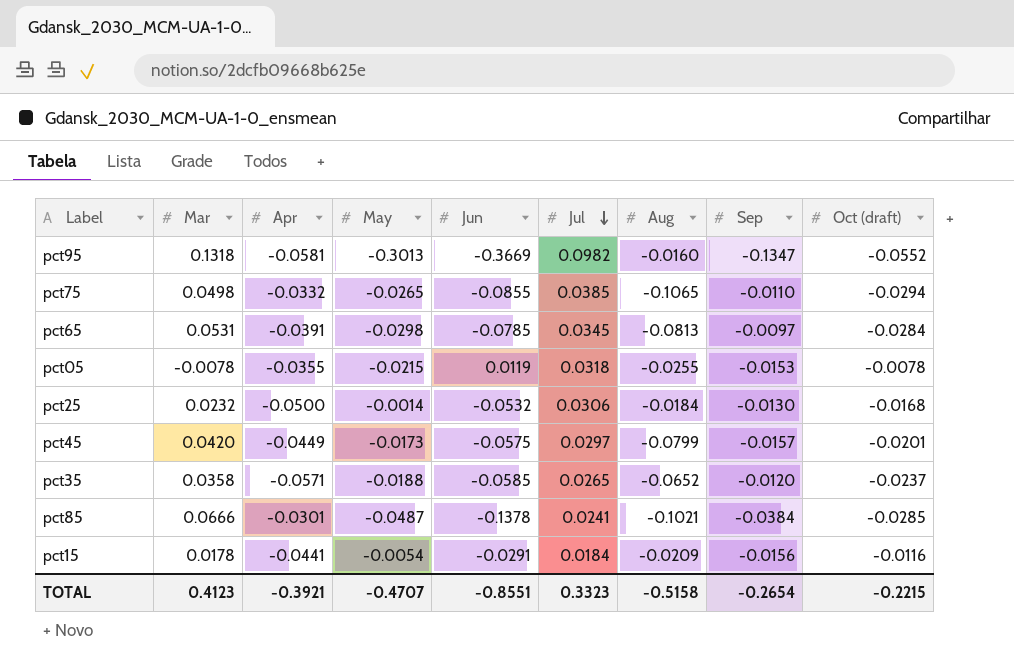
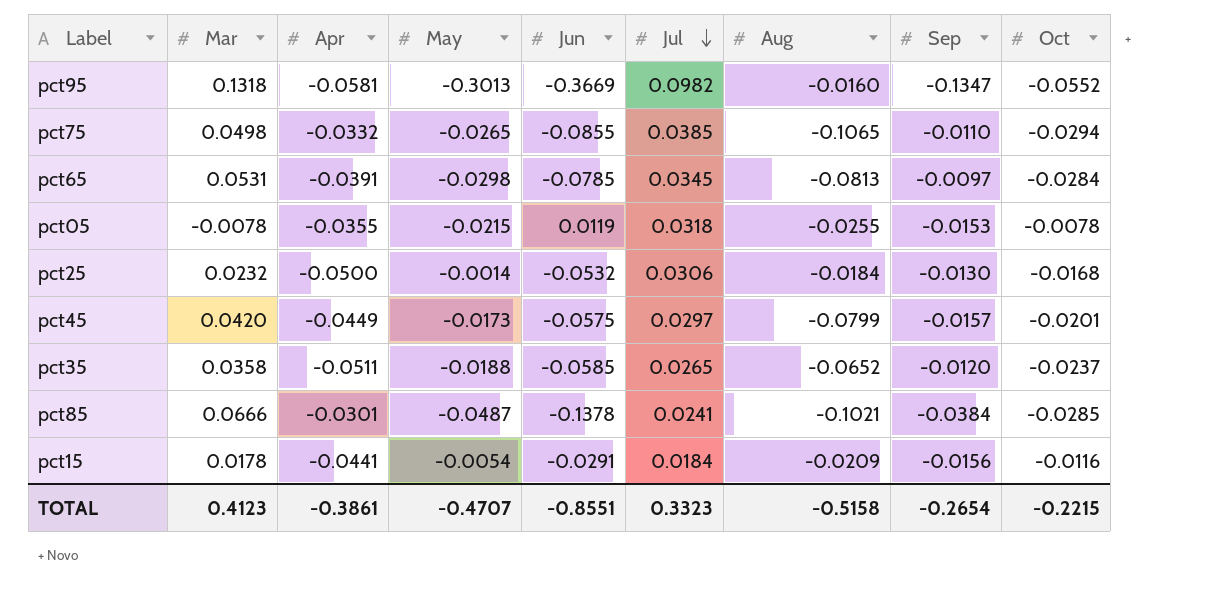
column name: Oct (draft) -> Oct
pct35 | Apr: -0.0571 -> -0.0511
TOTAL | Apr: -0.3921 -> -0.3861

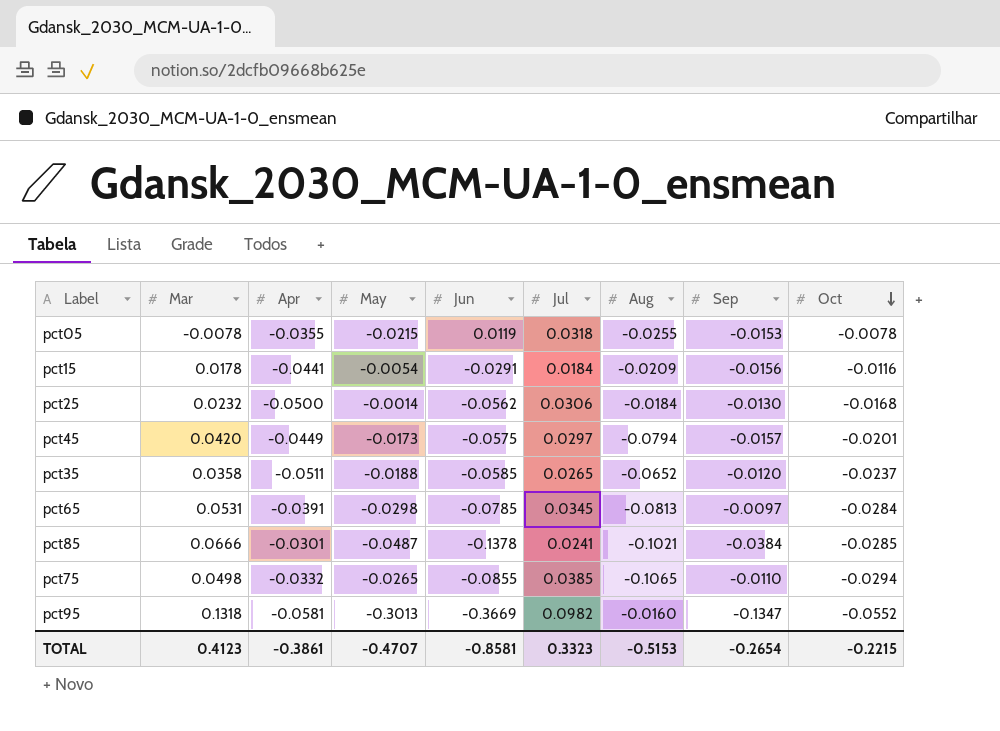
row order: Jul descending -> Oct descending
pct25 | Jun: -0.0532 -> -0.0562
pct45 | Aug: -0.0799 -> -0.0794
TOTAL | Jun: -0.8551 -> -0.8581
TOTAL | Aug: -0.5158 -> -0.5153

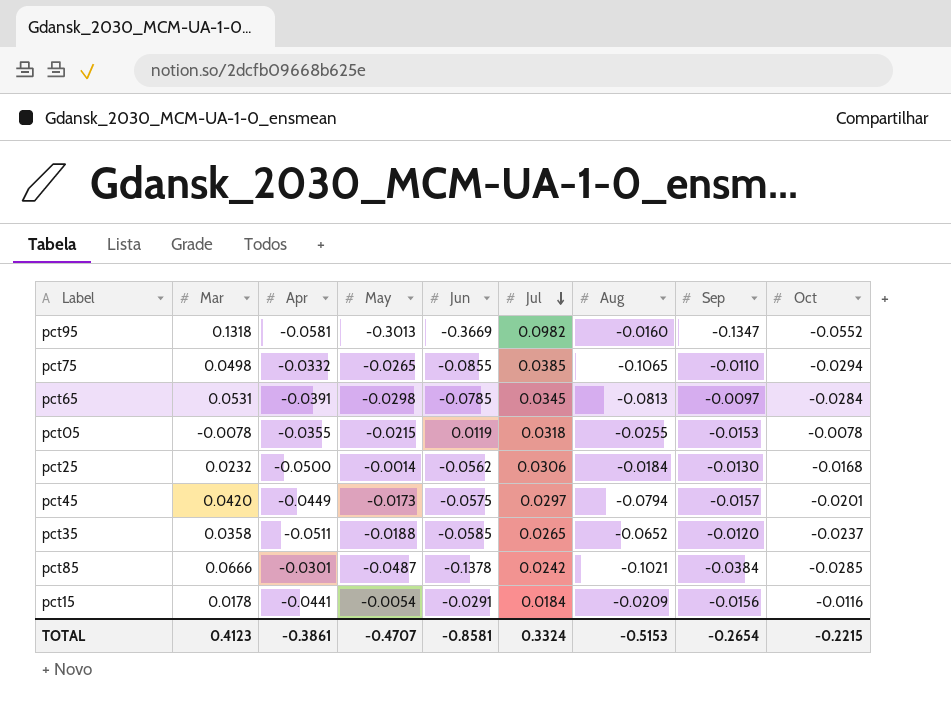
row order: Oct descending -> Jul descending
pct85 | Jul: 0.0241 -> 0.0242
TOTAL | Jul: 0.3323 -> 0.3324

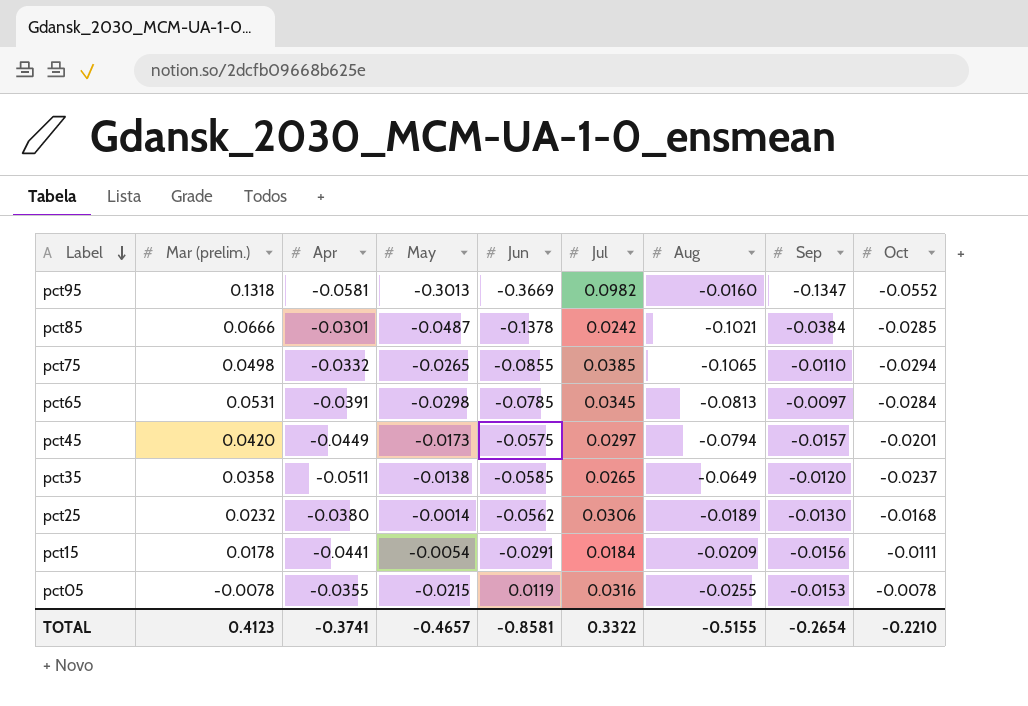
row order: Jul descending -> Label descending
column name: Mar -> Mar (prelim.)
pct35 | May: -0.0188 -> -0.0138
pct35 | Aug: -0.0652 -> -0.0649
pct25 | Apr: -0.0500 -> -0.0380
pct25 | Aug: -0.0184 -> -0.0189
pct15 | Oct: -0.0116 -> -0.0111
pct05 | Jul: 0.0318 -> 0.0316
TOTAL | Apr: -0.3861 -> -0.3741
TOTAL | May: -0.4707 -> -0.4657
TOTAL | Jul: 0.3324 -> 0.3322
TOTAL | Aug: -0.5153 -> -0.5155
TOTAL | Oct: -0.2215 -> -0.2210

